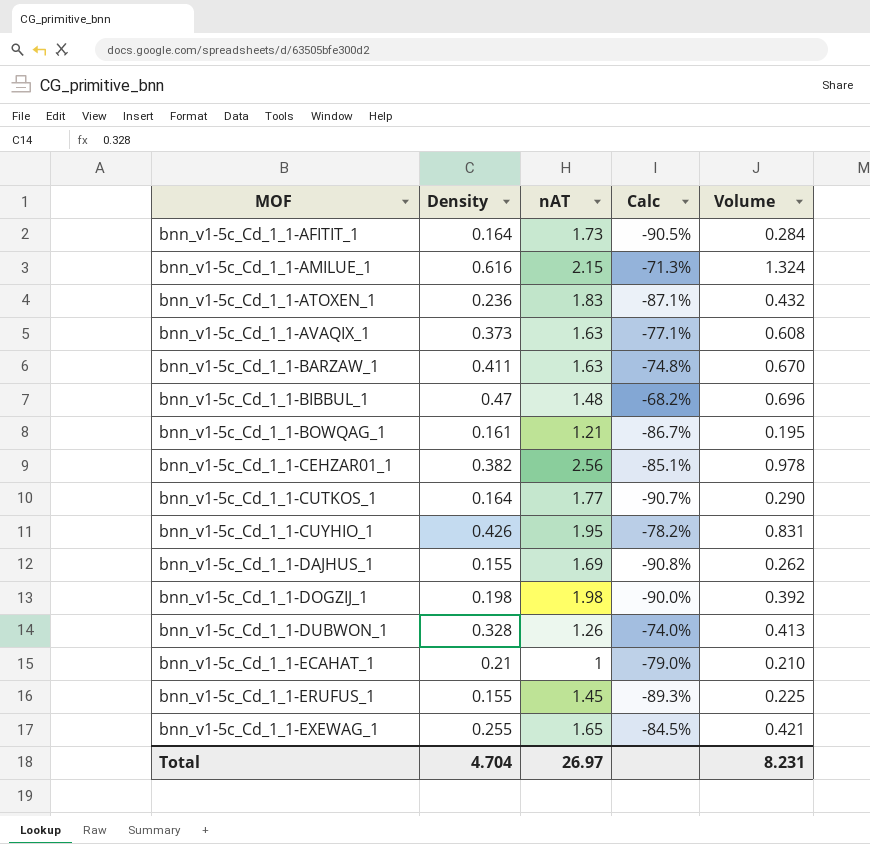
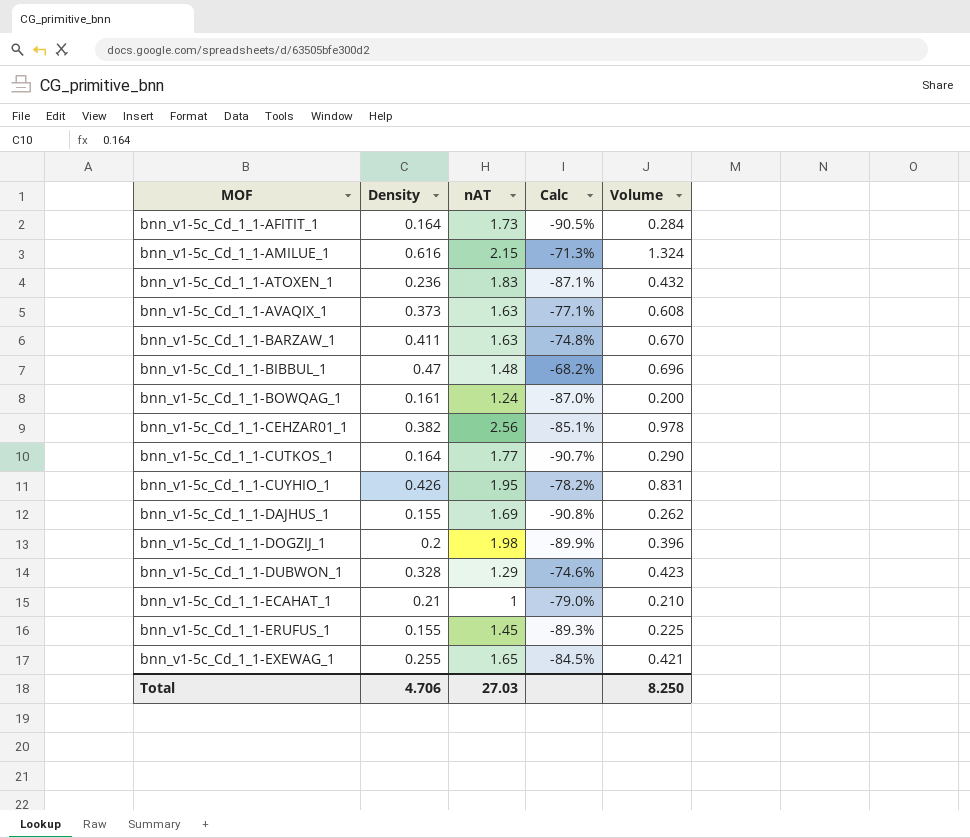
bnn_v1-5c_Cd_1_1-BOWQAG_1 | nAT: 1.21 -> 1.24
bnn_v1-5c_Cd_1_1-BOWQAG_1 | Calc: -86.7% -> -87.0%
bnn_v1-5c_Cd_1_1-BOWQAG_1 | Volume: 0.195 -> 0.200
bnn_v1-5c_Cd_1_1-DOGZIJ_1 | Density: 0.198 -> 0.2
bnn_v1-5c_Cd_1_1-DOGZIJ_1 | Calc: -90.0% -> -89.9%
bnn_v1-5c_Cd_1_1-DOGZIJ_1 | Volume: 0.392 -> 0.396
bnn_v1-5c_Cd_1_1-DUBWON_1 | nAT: 1.26 -> 1.29
bnn_v1-5c_Cd_1_1-DUBWON_1 | Calc: -74.0% -> -74.6%
bnn_v1-5c_Cd_1_1-DUBWON_1 | Volume: 0.413 -> 0.423
Total | Density: 4.704 -> 4.706
Total | nAT: 26.97 -> 27.03
Total | Volume: 8.231 -> 8.250

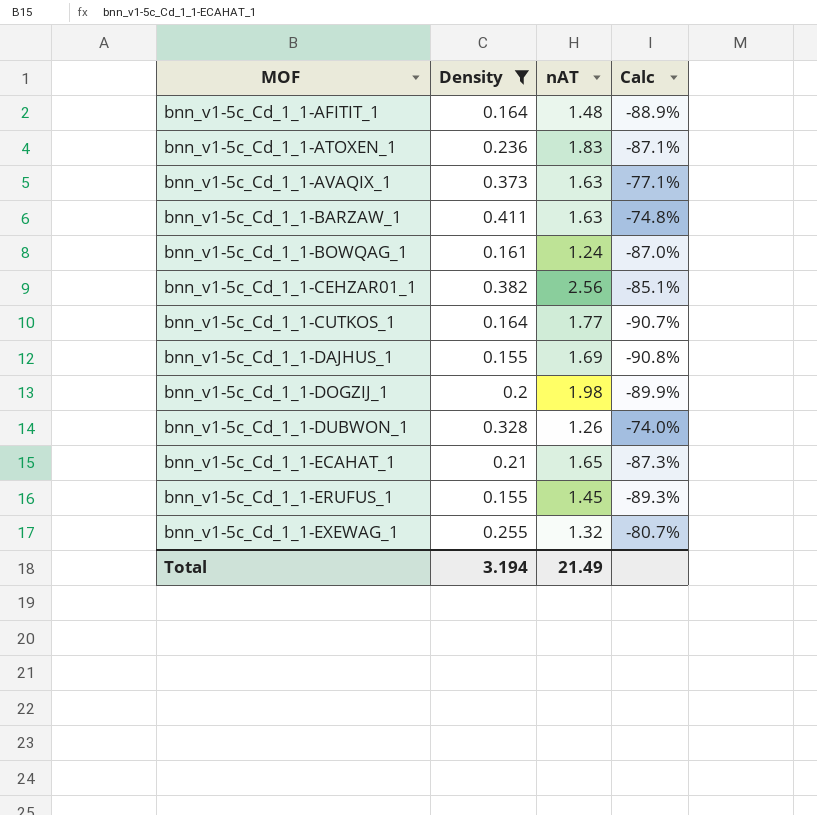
filter: none -> Density <= 0.411
column Volume | formula: [Density] * [nAT] -> none
bnn_v1-5c_Cd_1_1-AFITIT_1 | nAT: 1.73 -> 1.48
bnn_v1-5c_Cd_1_1-AFITIT_1 | Calc: -90.5% -> -88.9%
bnn_v1-5c_Cd_1_1-DUBWON_1 | nAT: 1.29 -> 1.26
bnn_v1-5c_Cd_1_1-DUBWON_1 | Calc: -74.6% -> -74.0%
bnn_v1-5c_Cd_1_1-ECAHAT_1 | nAT: 1 -> 1.65
bnn_v1-5c_Cd_1_1-ECAHAT_1 | Calc: -79.0% -> -87.3%
bnn_v1-5c_Cd_1_1-EXEWAG_1 | nAT: 1.65 -> 1.32
bnn_v1-5c_Cd_1_1-EXEWAG_1 | Calc: -84.5% -> -80.7%
Total | Density: 4.706 -> 3.194
Total | nAT: 27.03 -> 21.49

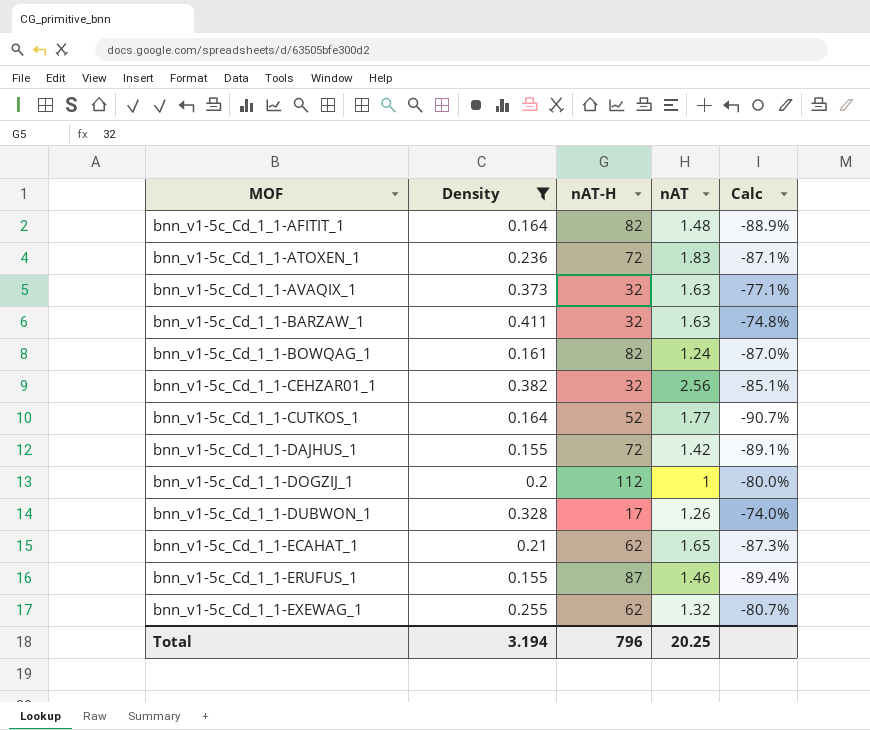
column nAT-H | position: none -> 3
bnn_v1-5c_Cd_1_1-DAJHUS_1 | nAT: 1.69 -> 1.42
bnn_v1-5c_Cd_1_1-DAJHUS_1 | Calc: -90.8% -> -89.1%
bnn_v1-5c_Cd_1_1-DOGZIJ_1 | nAT: 1.98 -> 1
bnn_v1-5c_Cd_1_1-DOGZIJ_1 | Calc: -89.9% -> -80.0%
bnn_v1-5c_Cd_1_1-ERUFUS_1 | nAT: 1.45 -> 1.46
bnn_v1-5c_Cd_1_1-ERUFUS_1 | Calc: -89.3% -> -89.4%
Total | nAT: 21.49 -> 20.25

